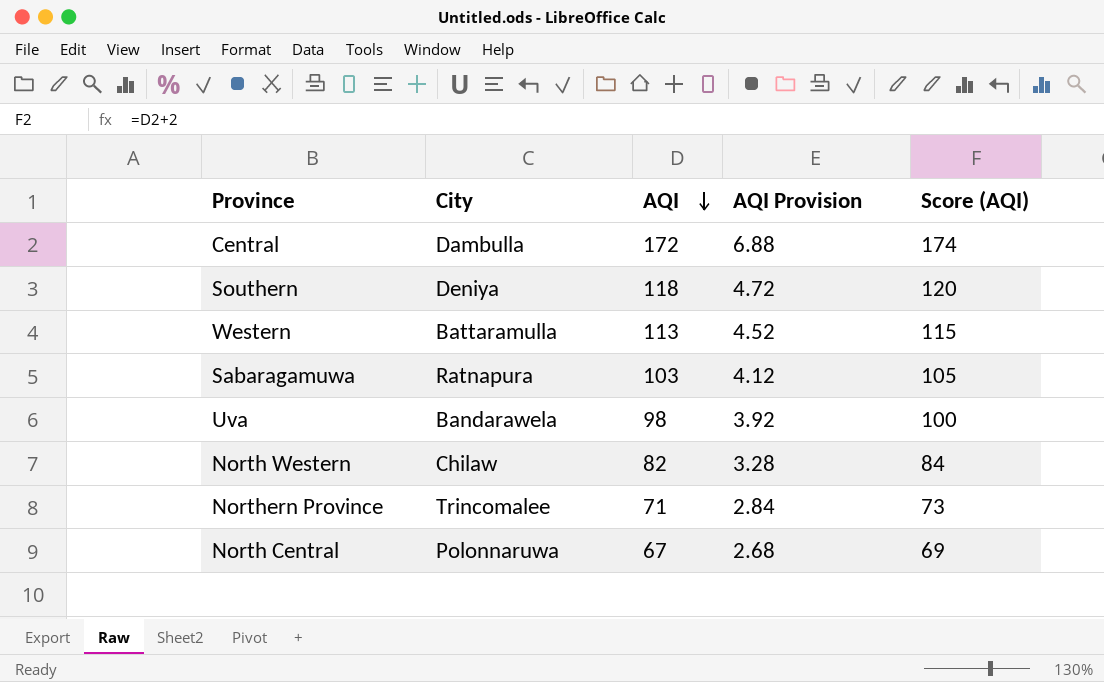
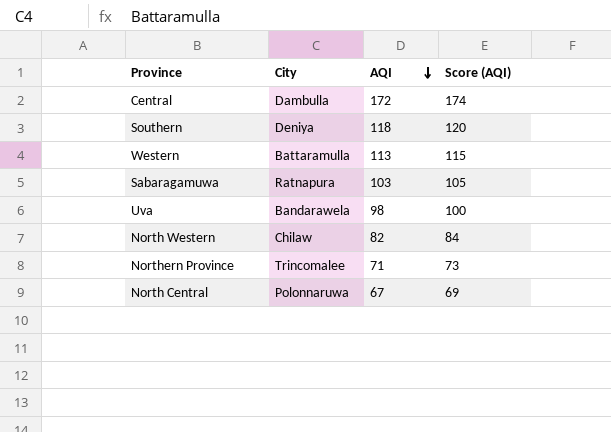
column AQI Provision | formula: [AQI] * 0.04 -> none

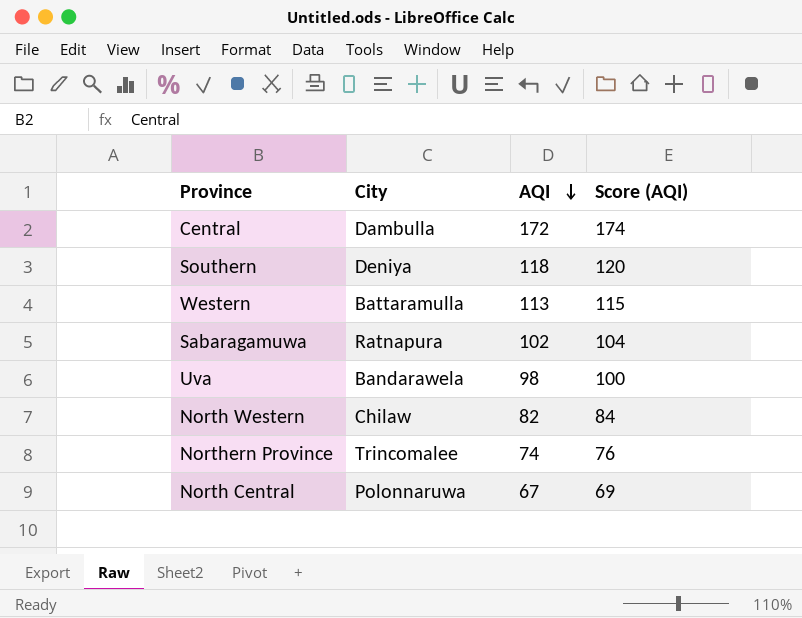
Sabaragamuwa | AQI: 103 -> 102
Sabaragamuwa | Score (AQI): 105 -> 104
Northern Province | AQI: 71 -> 74
Northern Province | Score (AQI): 73 -> 76

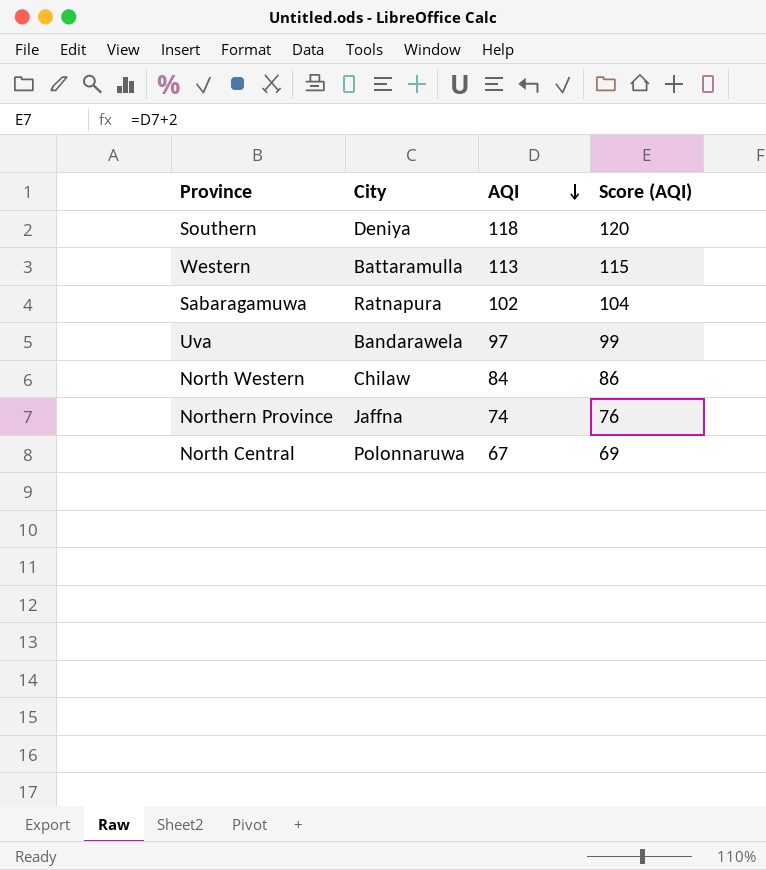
row Central: Dambulla | 172 | 174 -> none
Uva | AQI: 98 -> 97
Uva | Score (AQI): 100 -> 99
North Western | AQI: 82 -> 84
North Western | Score (AQI): 84 -> 86
Northern Province | City: Trincomalee -> Jaffna

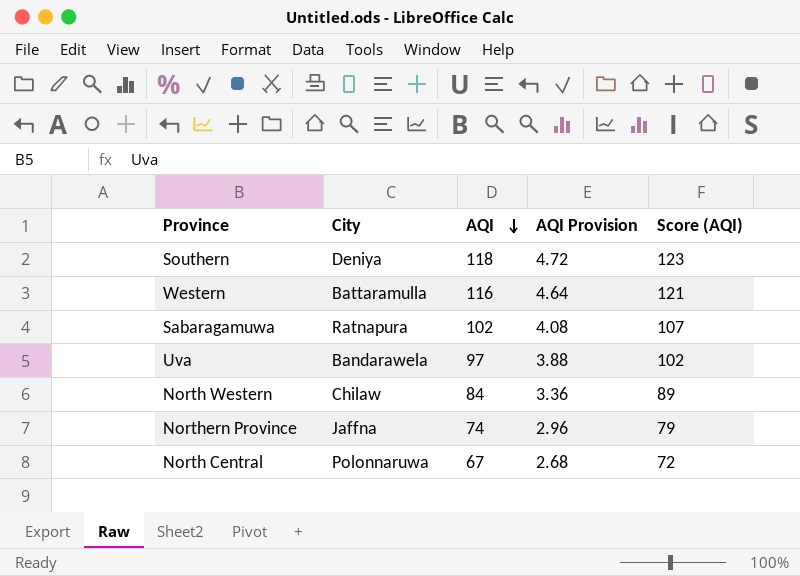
column AQI Provision | formula: none -> [AQI] * 0.04
column Score (AQI) | formula: [AQI] + 2 -> [AQI] + 5
Western | AQI: 113 -> 116

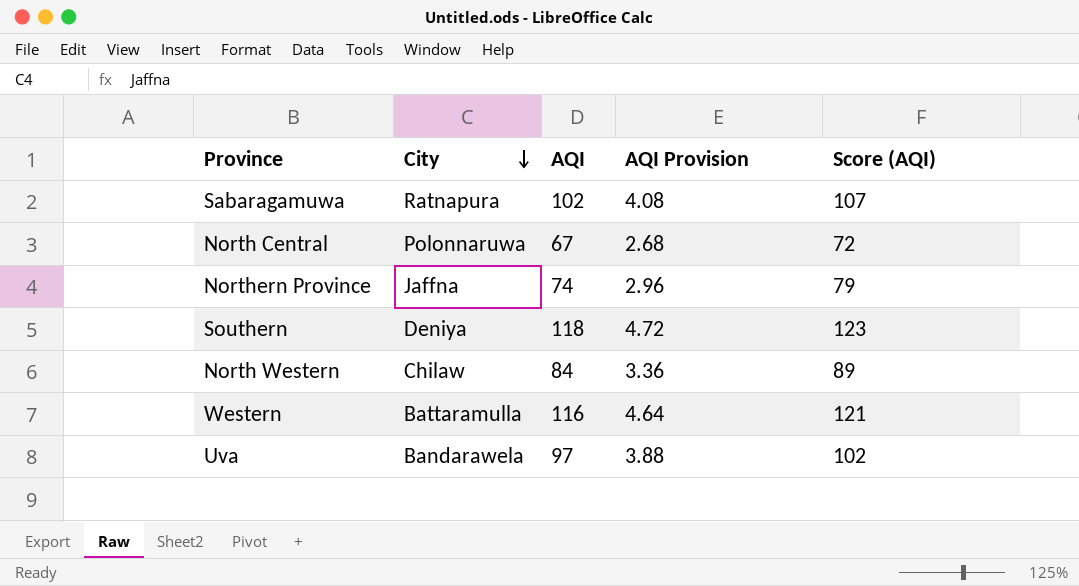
row order: AQI descending -> City descending

